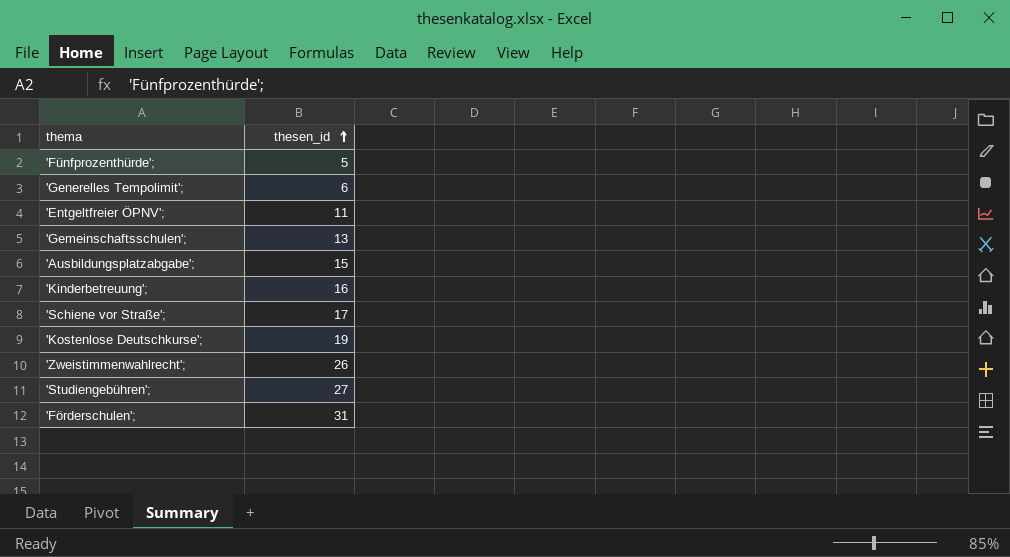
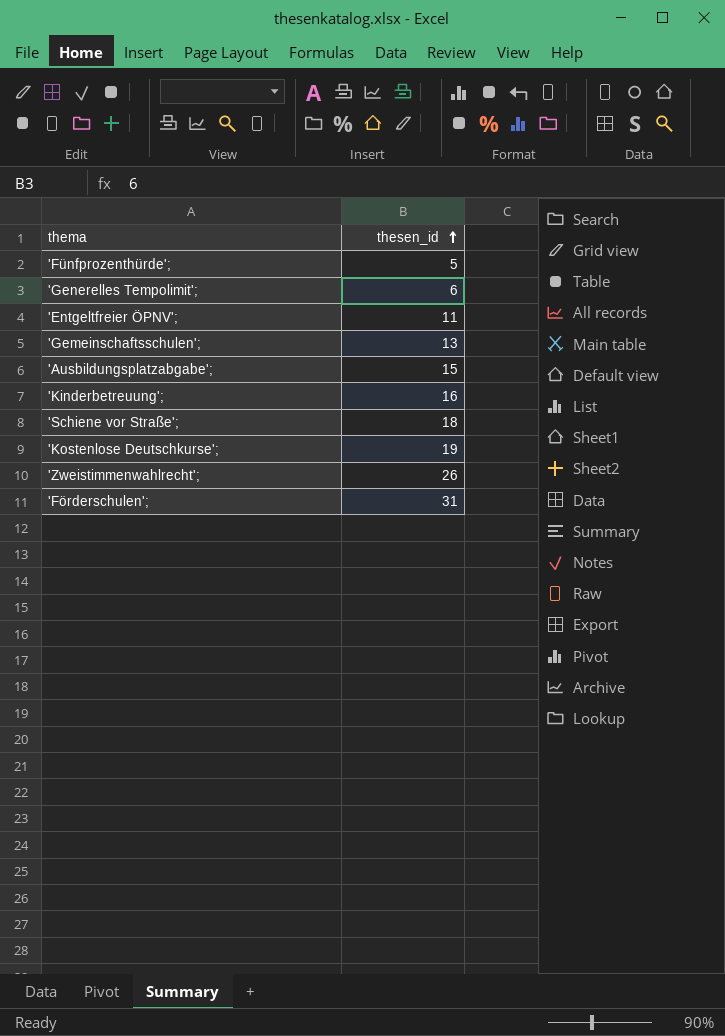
row 'Studiengebühren';: 27 -> none
'Schiene vor Straße'; | thesen_id: 17 -> 18

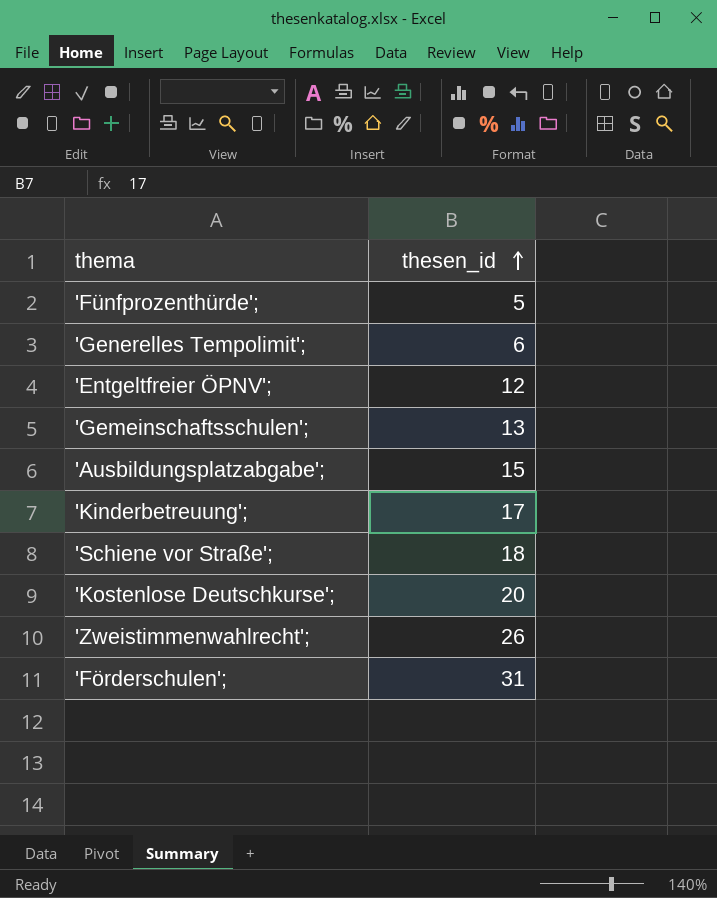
'Entgeltfreier ÖPNV'; | thesen_id: 11 -> 12
'Kinderbetreuung'; | thesen_id: 16 -> 17
'Kostenlose Deutschkurse'; | thesen_id: 19 -> 20

